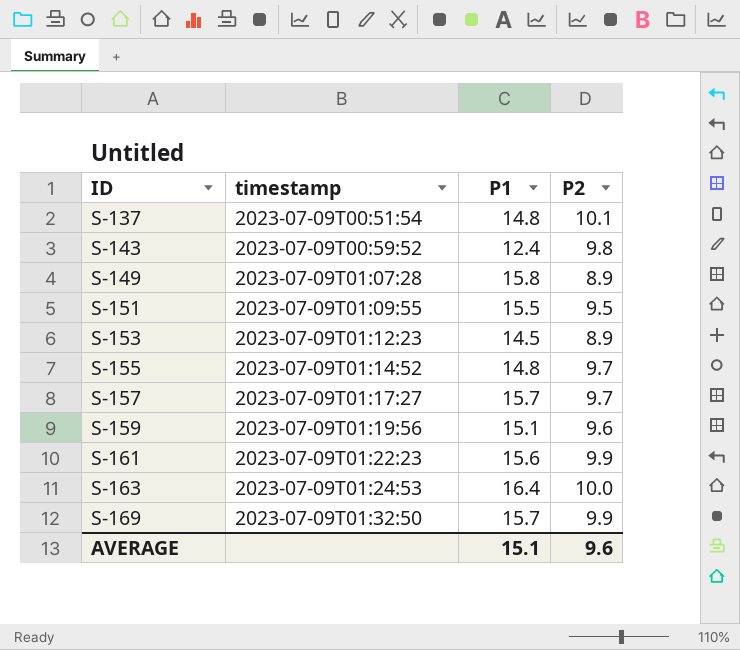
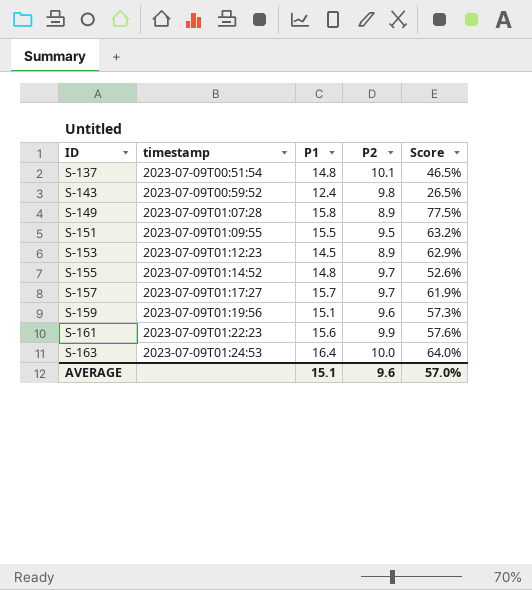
column Score | formula: none -> ([P1] - [P2]) / [P2]
row S-169: 2023-07-09T01:32:50 | 15.7 | 9.9 -> none

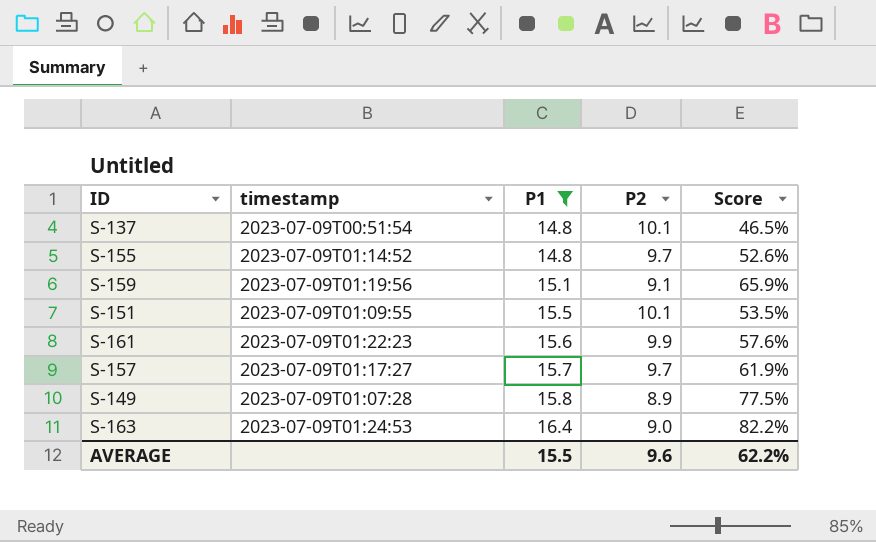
filter: none -> P1 >= 14.8
row order: ID ascending -> P1 ascending
S-159 | P2: 9.6 -> 9.1
S-159 | Score: 57.3% -> 65.9%
S-151 | P2: 9.5 -> 10.1
S-151 | Score: 63.2% -> 53.5%
S-163 | P2: 10.0 -> 9.0
S-163 | Score: 64.0% -> 82.2%
AVERAGE | P1: 15.1 -> 15.5
AVERAGE | Score: 57.0% -> 62.2%

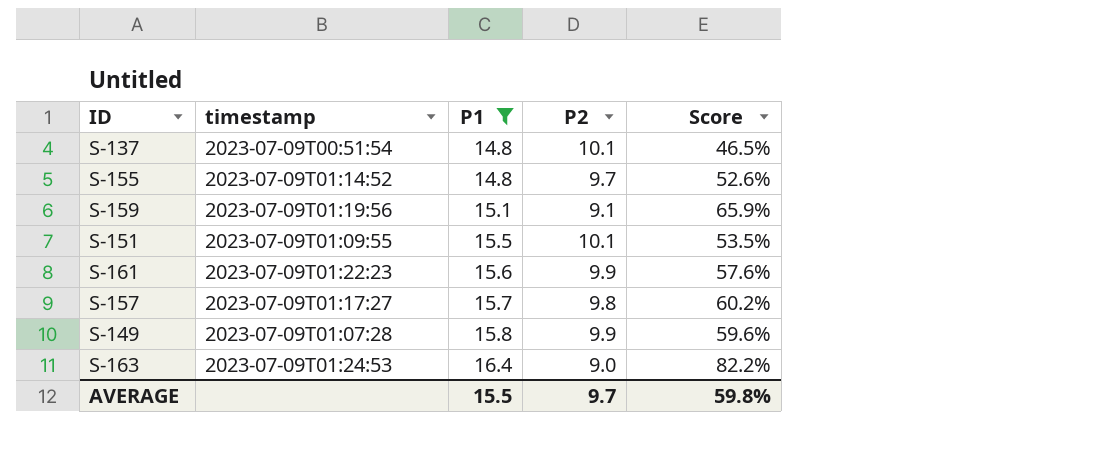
S-157 | P2: 9.7 -> 9.8
S-157 | Score: 61.9% -> 60.2%
S-149 | P2: 8.9 -> 9.9
S-149 | Score: 77.5% -> 59.6%
AVERAGE | P2: 9.6 -> 9.7
AVERAGE | Score: 62.2% -> 59.8%

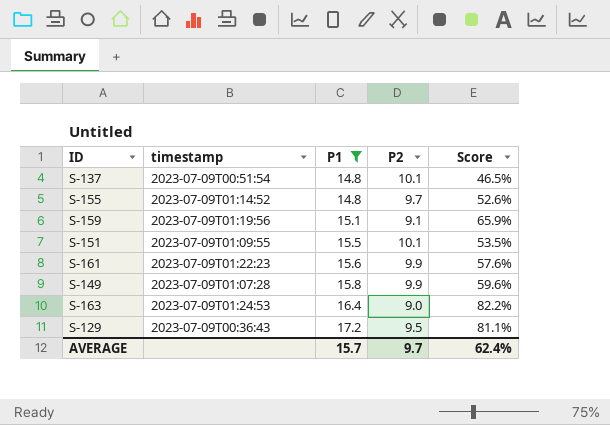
row S-157: 2023-07-09T01:17:27 | 15.7 | 9.8 | 60.2% -> none
row S-129: none -> 2023-07-09T00:36:43 | 17.2 | 9.5 | 81.1%
AVERAGE | P1: 15.5 -> 15.7
AVERAGE | Score: 59.8% -> 62.4%

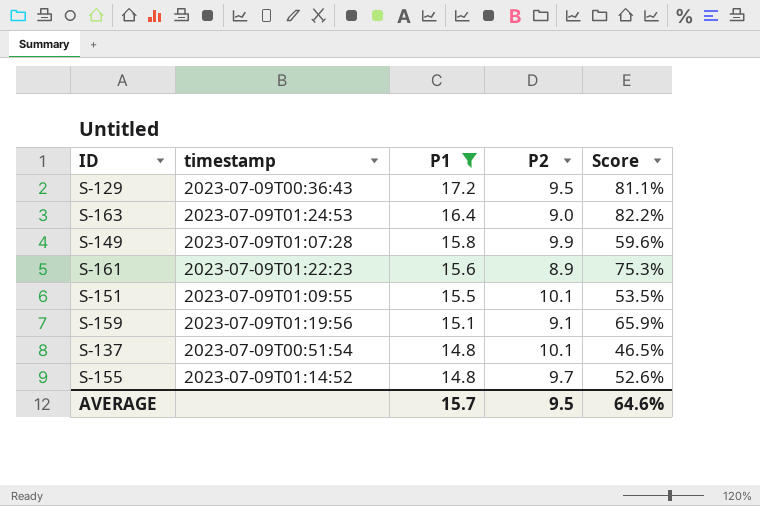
row order: P1 ascending -> P1 descending
S-161 | P2: 9.9 -> 8.9
S-161 | Score: 57.6% -> 75.3%
AVERAGE | P2: 9.7 -> 9.5
AVERAGE | Score: 62.4% -> 64.6%

